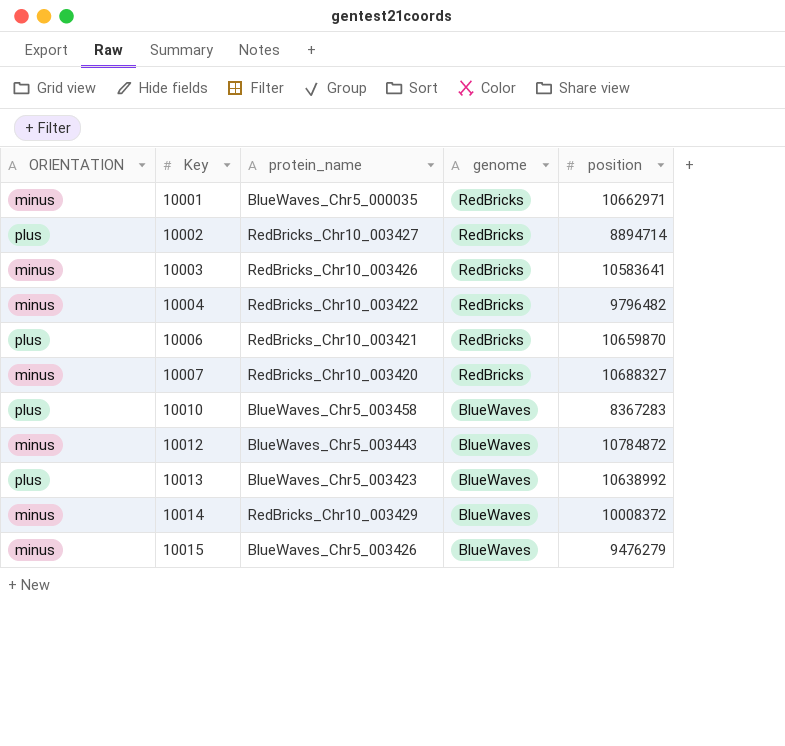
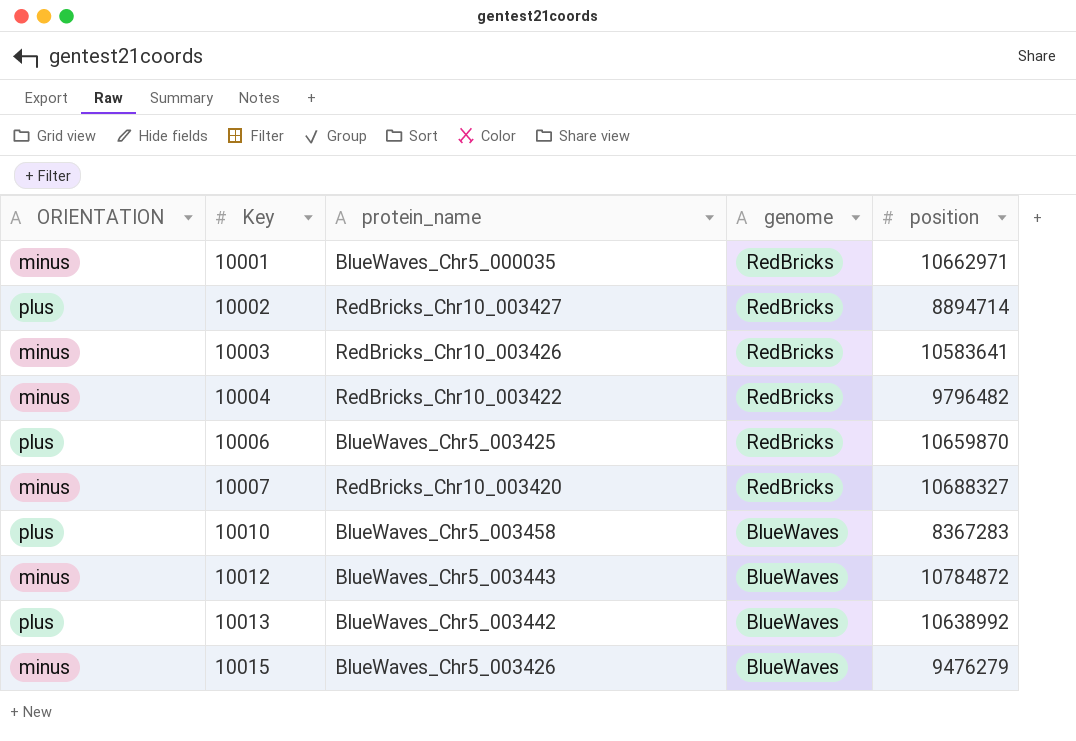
row 10014: minus | RedBricks_Chr10_003429 | BlueWaves | 10008372 -> none
10006 | protein_name: RedBricks_Chr10_003421 -> BlueWaves_Chr5_003425
10013 | protein_name: BlueWaves_Chr5_003423 -> BlueWaves_Chr5_003442

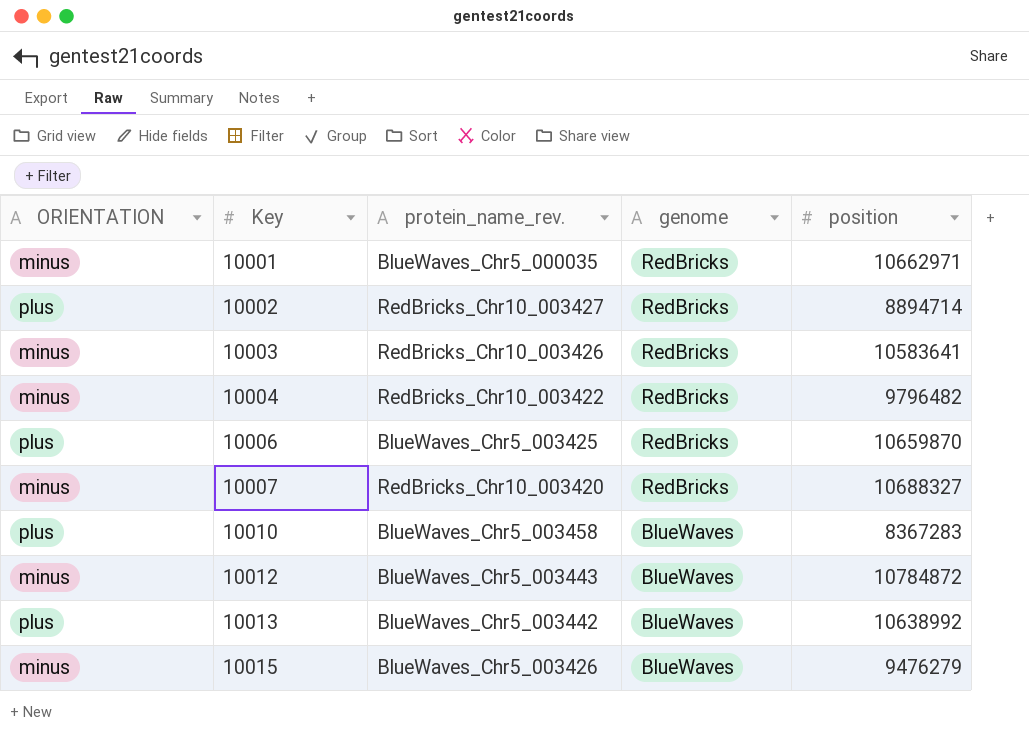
column name: protein_name -> protein_name_rev.

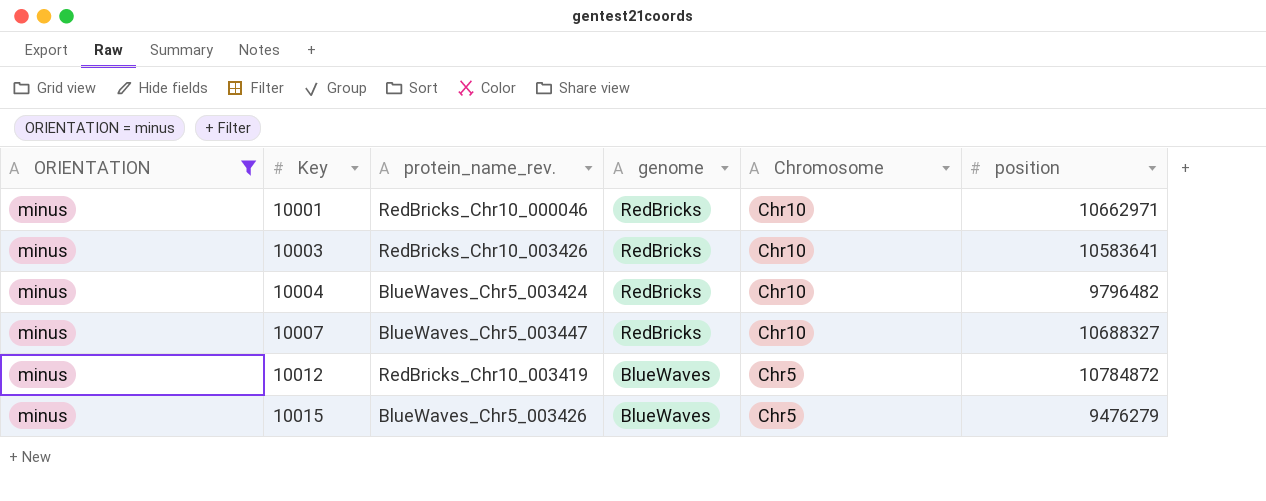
filter: none -> ORIENTATION = minus
column Chromosome | position: none -> 5
10001 | protein_name_rev.: BlueWaves_Chr5_000035 -> RedBricks_Chr10_000046
10004 | protein_name_rev.: RedBricks_Chr10_003422 -> BlueWaves_Chr5_003424
10007 | protein_name_rev.: RedBricks_Chr10_003420 -> BlueWaves_Chr5_003447
10012 | protein_name_rev.: BlueWaves_Chr5_003443 -> RedBricks_Chr10_003419

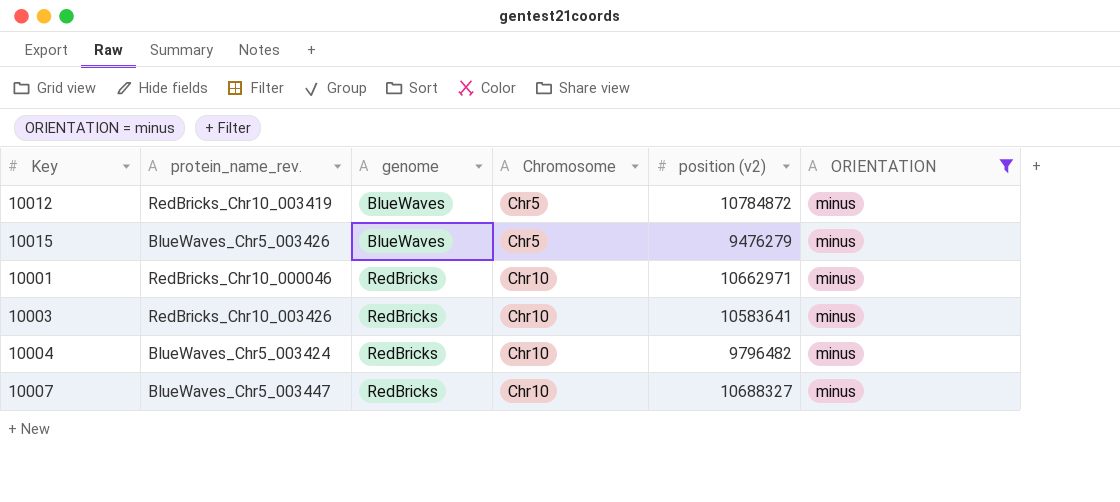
row order: Key ascending -> genome ascending
column name: position -> position (v2)
column ORIENTATION | position: 1 -> 6

